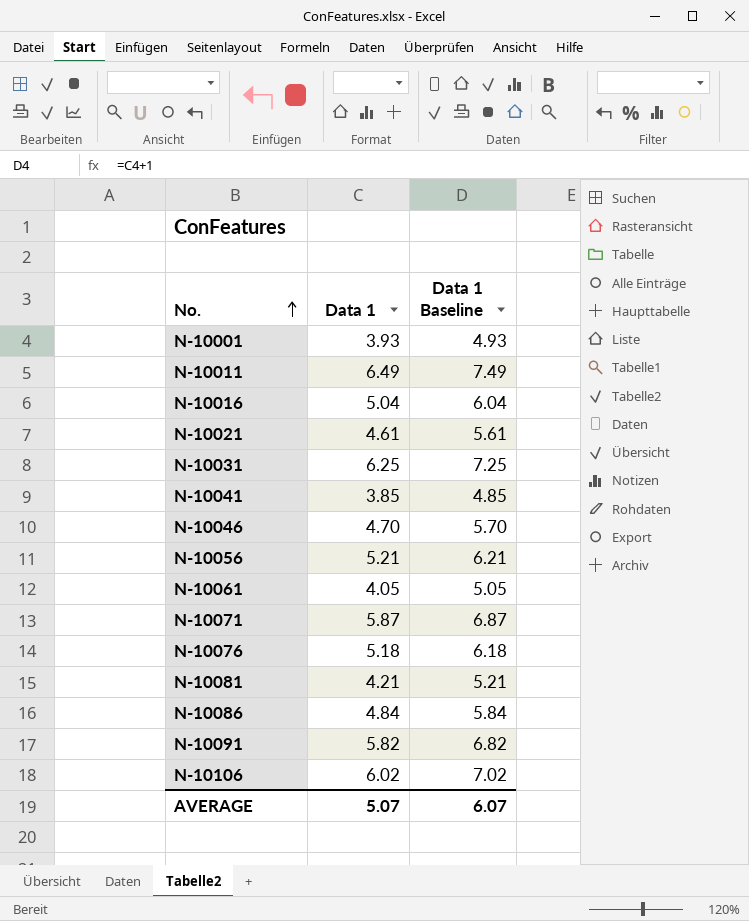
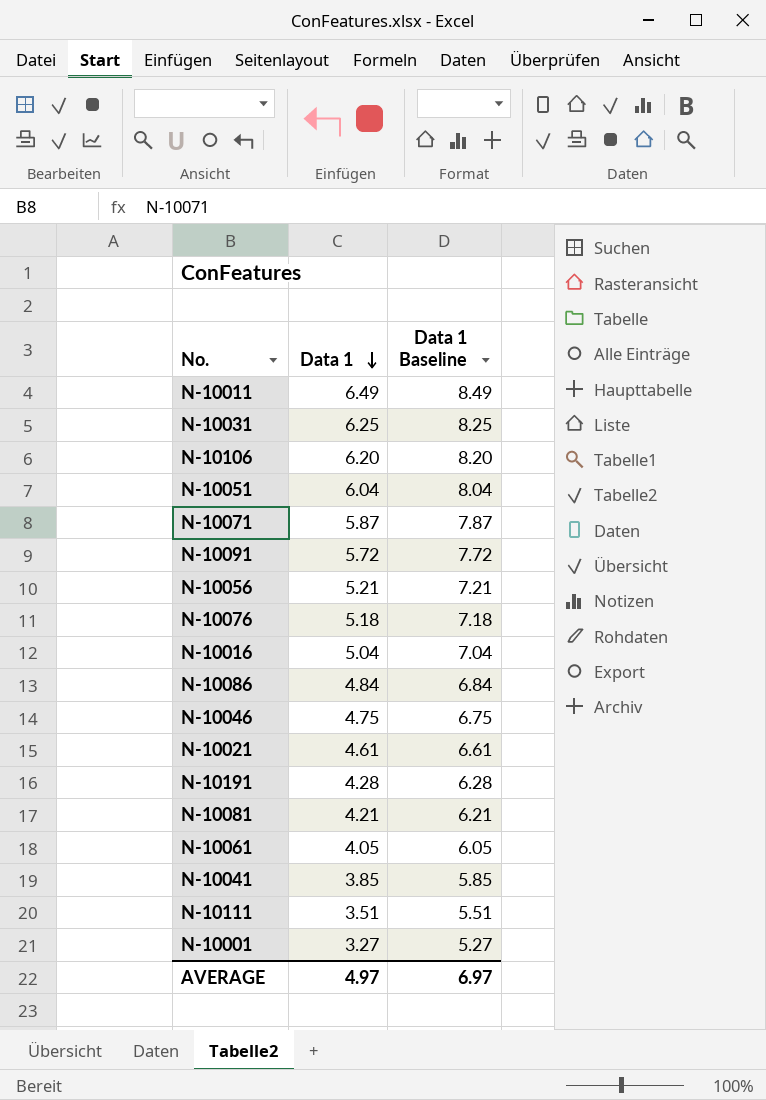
row order: No. ascending -> Data 1 descending
column Data 1 Baseline | formula: [Data 1] + 1 -> [Data 1] + 2
N-10106 | Data 1: 6.02 -> 6.20
row N-10051: none -> 6.04 | 8.04
N-10091 | Data 1: 5.82 -> 5.72
N-10046 | Data 1: 4.70 -> 4.75
row N-10191: none -> 4.28 | 6.28
row N-10111: none -> 3.51 | 5.51
N-10001 | Data 1: 3.93 -> 3.27
AVERAGE | Data 1: 5.07 -> 4.97
AVERAGE | Data 1 Baseline: 6.07 -> 6.97

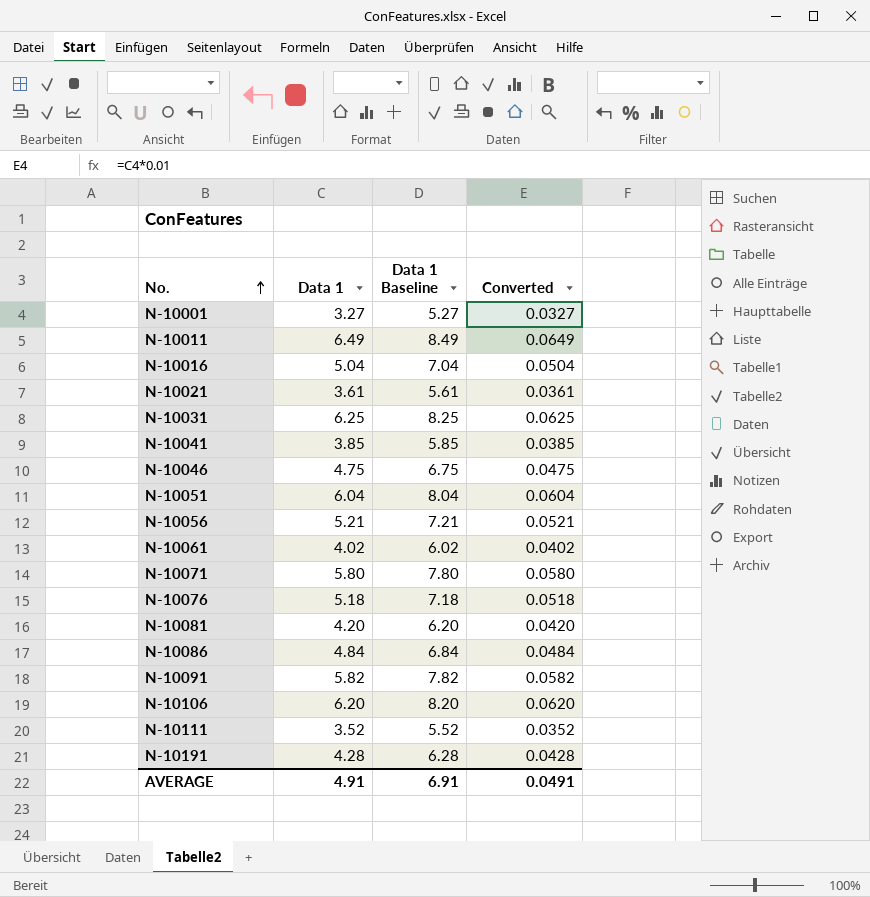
row order: Data 1 descending -> No. ascending
column Converted | formula: none -> [Data 1] * 0.01
N-10021 | Data 1: 4.61 -> 3.61
N-10021 | Data 1 Baseline: 6.61 -> 5.61
N-10061 | Data 1: 4.05 -> 4.02
N-10061 | Data 1 Baseline: 6.05 -> 6.02
N-10071 | Data 1: 5.87 -> 5.80
N-10071 | Data 1 Baseline: 7.87 -> 7.80
N-10081 | Data 1: 4.21 -> 4.20
N-10081 | Data 1 Baseline: 6.21 -> 6.20
N-10091 | Data 1: 5.72 -> 5.82
N-10091 | Data 1 Baseline: 7.72 -> 7.82
N-10111 | Data 1: 3.51 -> 3.52
N-10111 | Data 1 Baseline: 5.51 -> 5.52
AVERAGE | Data 1: 4.97 -> 4.91
AVERAGE | Data 1 Baseline: 6.97 -> 6.91

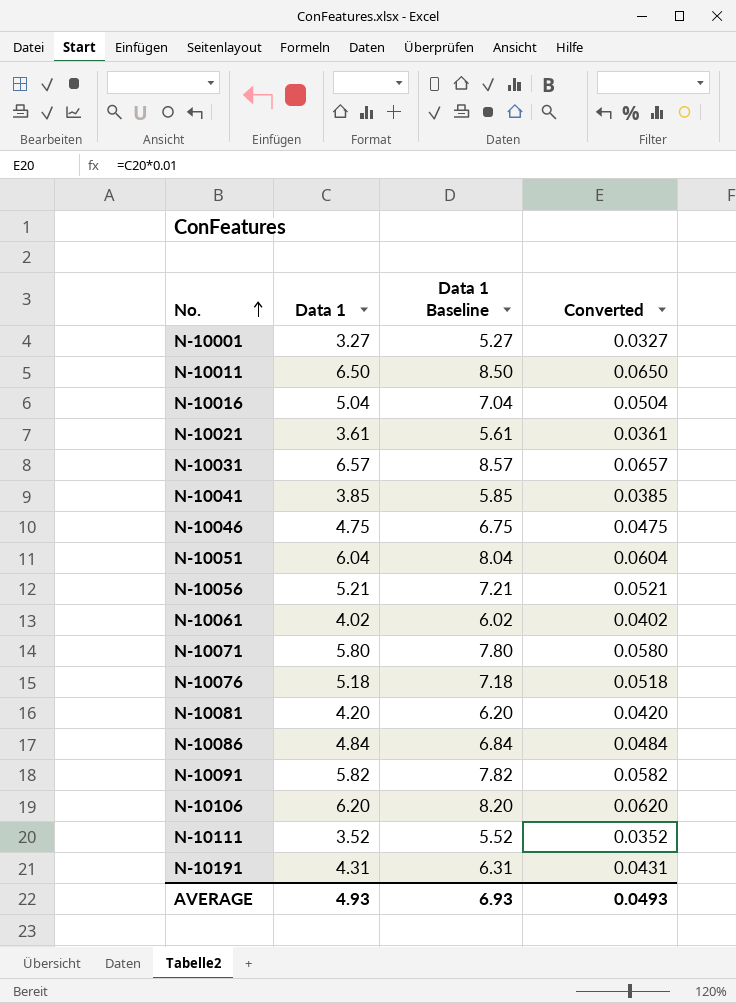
N-10011 | Data 1: 6.49 -> 6.50
N-10011 | Data 1 Baseline: 8.49 -> 8.50
N-10011 | Converted: 0.0649 -> 0.0650
N-10031 | Data 1: 6.25 -> 6.57
N-10031 | Data 1 Baseline: 8.25 -> 8.57
N-10031 | Converted: 0.0625 -> 0.0657
N-10191 | Data 1: 4.28 -> 4.31
N-10191 | Data 1 Baseline: 6.28 -> 6.31
N-10191 | Converted: 0.0428 -> 0.0431
AVERAGE | Data 1: 4.91 -> 4.93
AVERAGE | Data 1 Baseline: 6.91 -> 6.93
AVERAGE | Converted: 0.0491 -> 0.0493

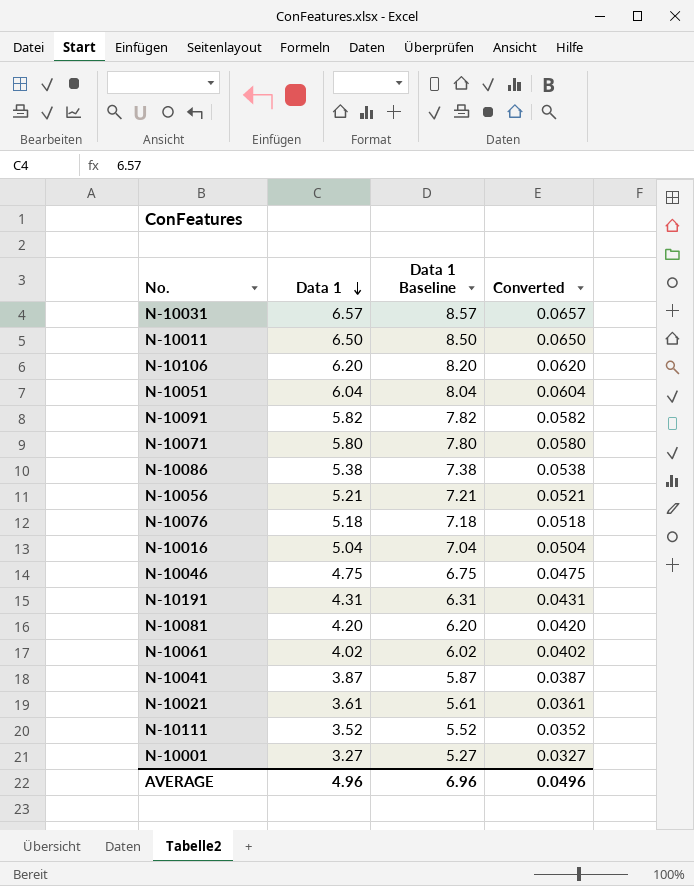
row order: No. ascending -> Data 1 descending
N-10086 | Data 1: 4.84 -> 5.38
N-10086 | Data 1 Baseline: 6.84 -> 7.38
N-10086 | Converted: 0.0484 -> 0.0538
N-10041 | Data 1: 3.85 -> 3.87
N-10041 | Data 1 Baseline: 5.85 -> 5.87
N-10041 | Converted: 0.0385 -> 0.0387
AVERAGE | Data 1: 4.93 -> 4.96
AVERAGE | Data 1 Baseline: 6.93 -> 6.96
AVERAGE | Converted: 0.0493 -> 0.0496

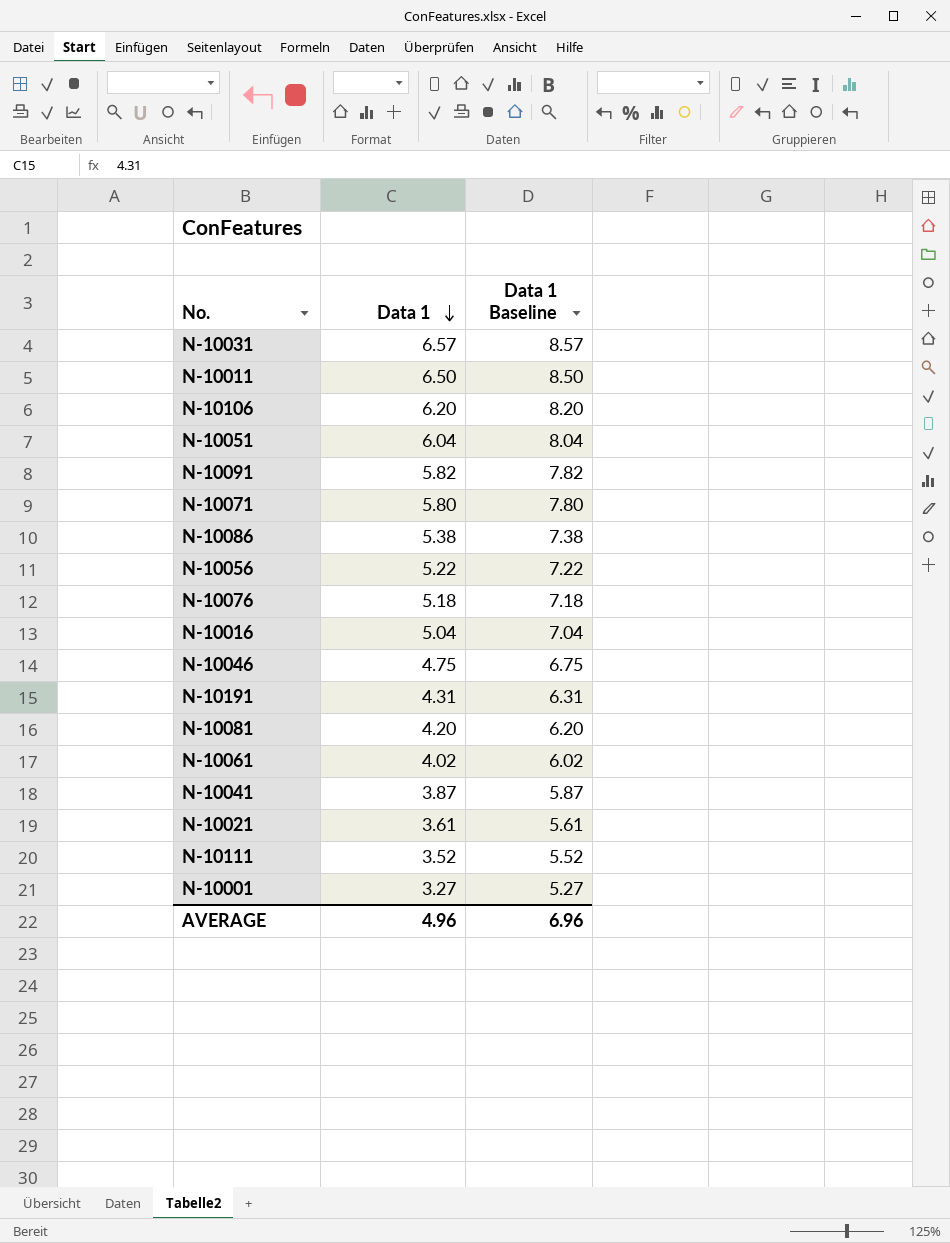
column Converted | formula: [Data 1] * 0.01 -> none
N-10056 | Data 1: 5.21 -> 5.22
N-10056 | Data 1 Baseline: 7.21 -> 7.22

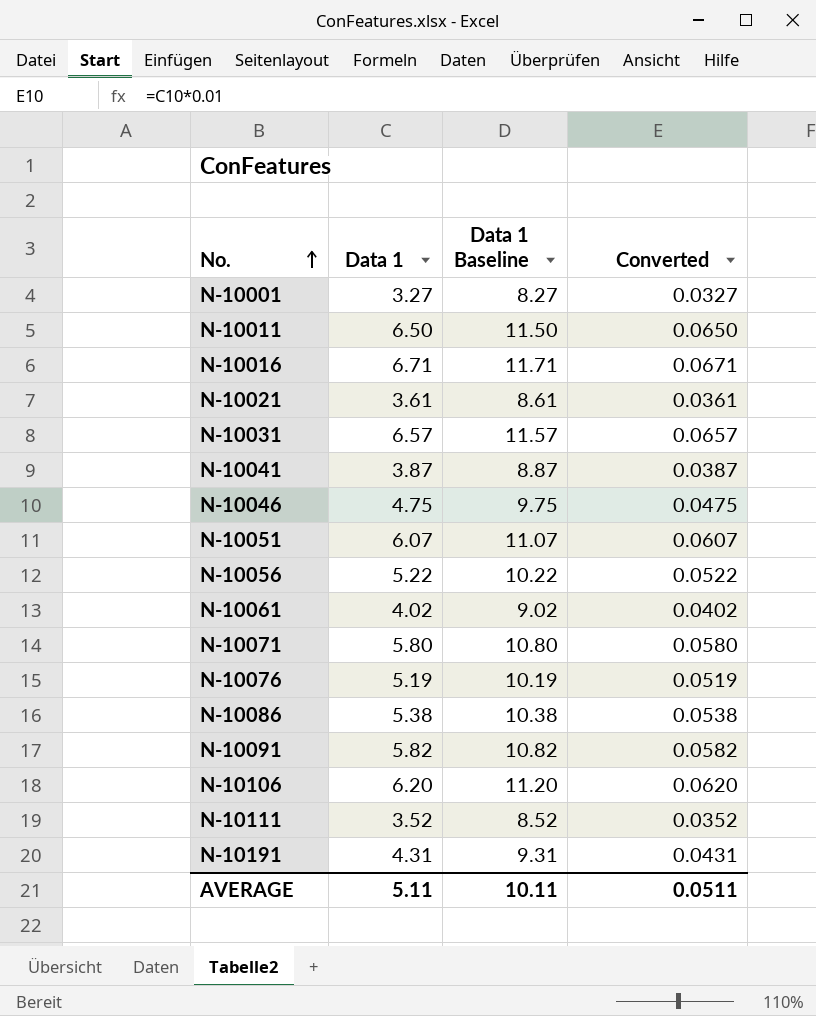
row order: Data 1 descending -> No. ascending
column Data 1 Baseline | formula: [Data 1] + 2 -> [Data 1] + 5
column Converted | formula: none -> [Data 1] * 0.01
row N-10081: 4.20 | 6.20 -> none
N-10016 | Data 1: 5.04 -> 6.71
N-10051 | Data 1: 6.04 -> 6.07
N-10076 | Data 1: 5.18 -> 5.19
AVERAGE | Data 1: 4.96 -> 5.11
AVERAGE | Data 1 Baseline: 6.96 -> 10.11

